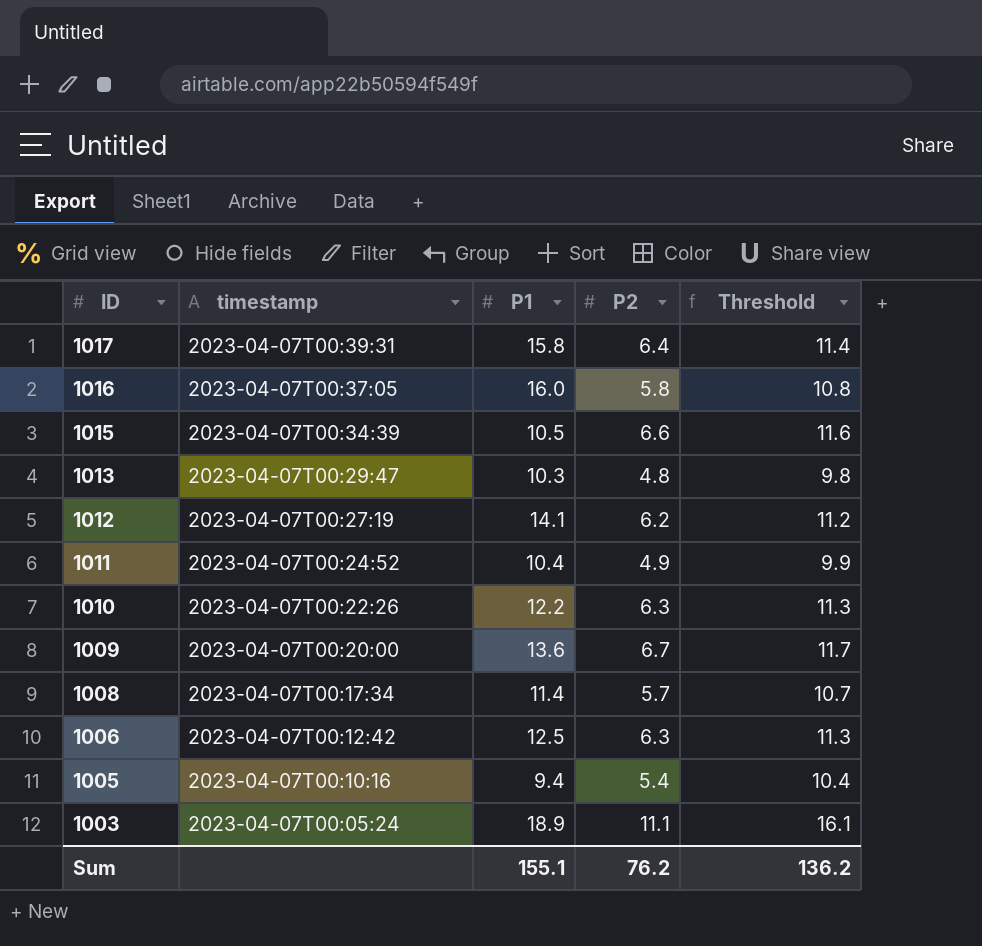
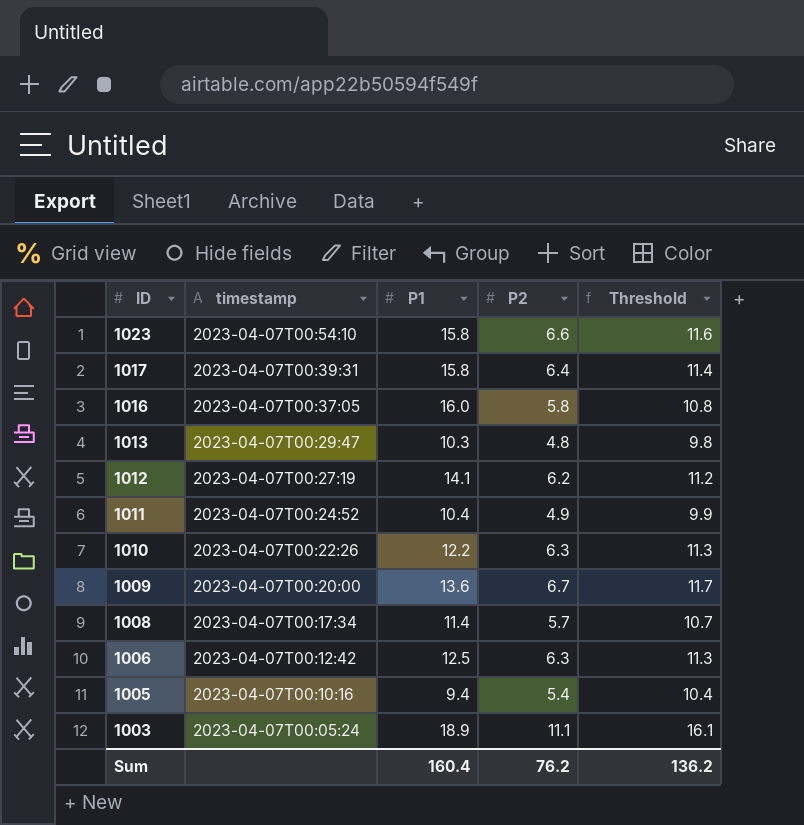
row 1015: 2023-04-07T00:34:39 | 10.5 | 6.6 | 11.6 -> none
row 1023: none -> 2023-04-07T00:54:10 | 15.8 | 6.6 | 11.6
Sum | P1: 155.1 -> 160.4

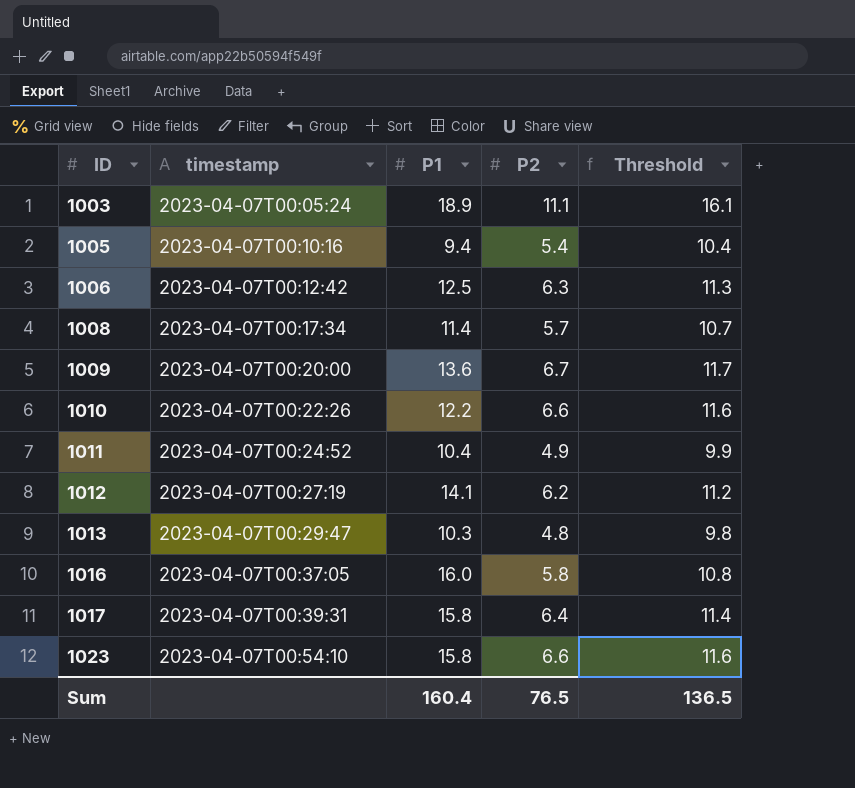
row order: ID descending -> ID ascending
1010 | P2: 6.3 -> 6.6
1010 | Threshold: 11.3 -> 11.6
Sum | P2: 76.2 -> 76.5
Sum | Threshold: 136.2 -> 136.5

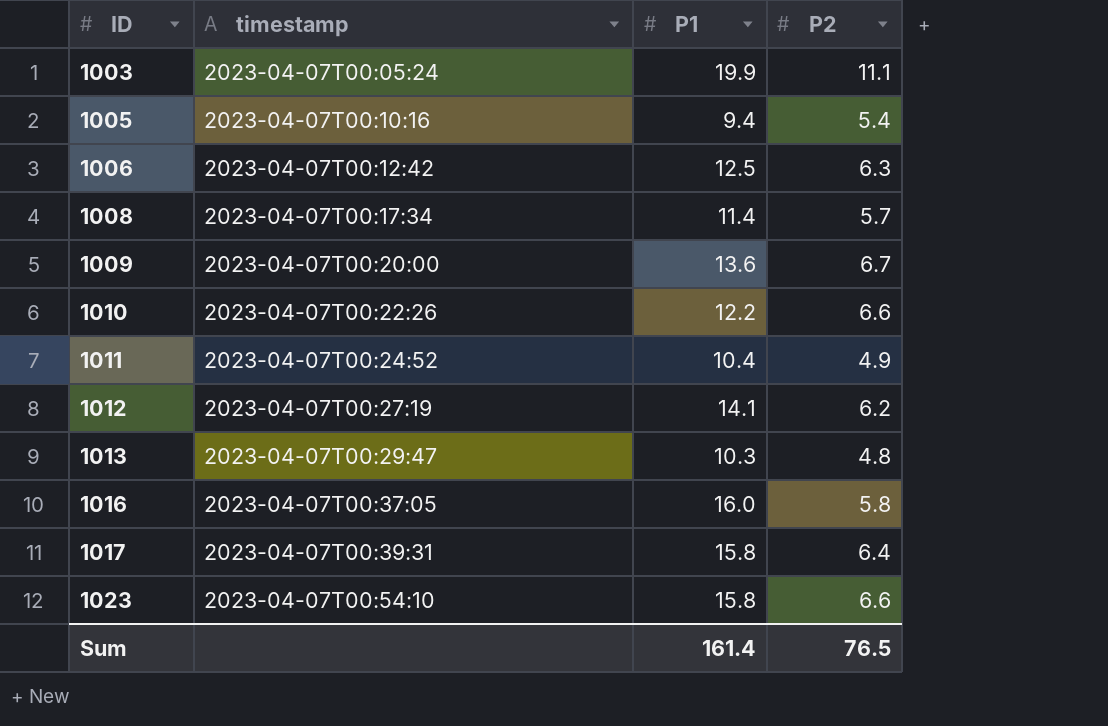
column Threshold | formula: [P2] + 5 -> none
1003 | P1: 18.9 -> 19.9
Sum | P1: 160.4 -> 161.4

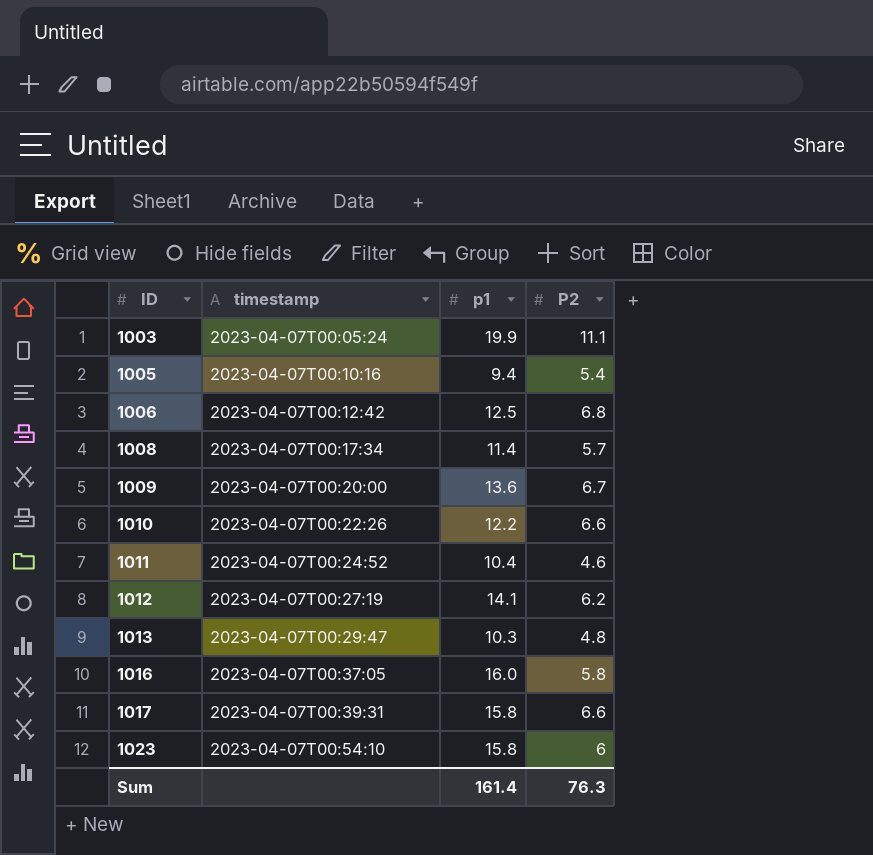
column name: P1 -> p1
1006 | P2: 6.3 -> 6.8
1011 | P2: 4.9 -> 4.6
1017 | P2: 6.4 -> 6.6
1023 | P2: 6.6 -> 6
Sum | P2: 76.5 -> 76.3

